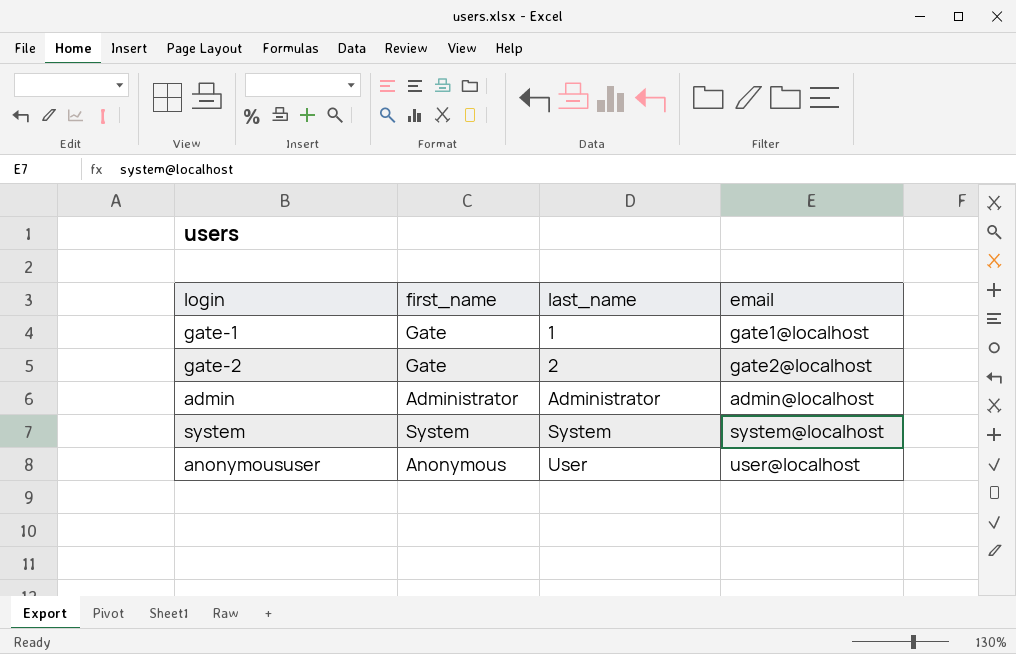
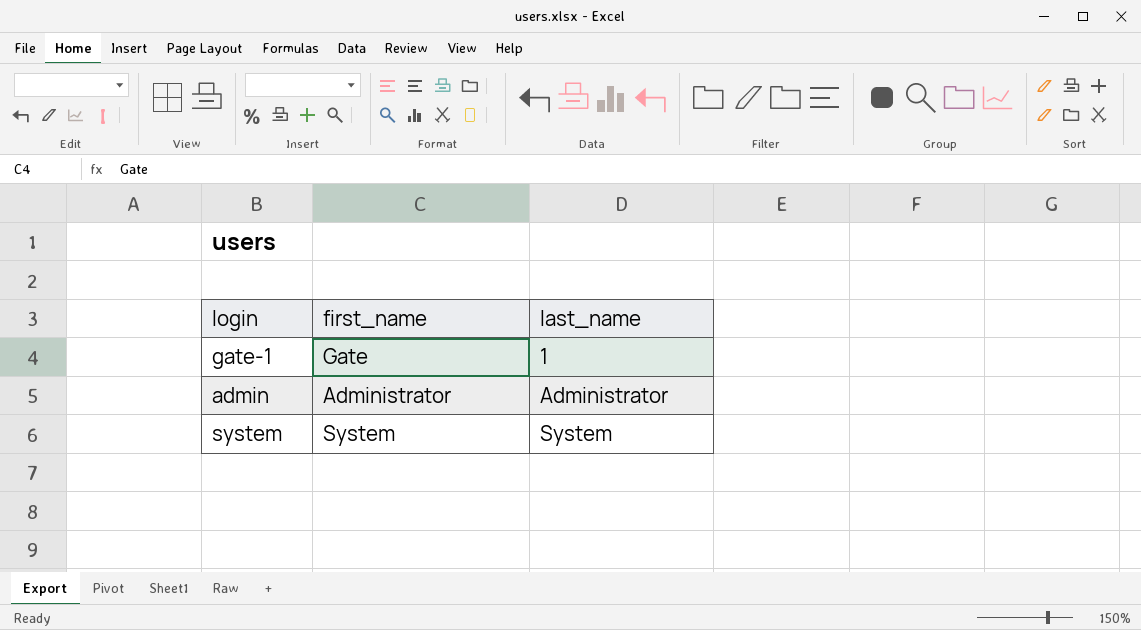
column email | position: 4 -> none
row gate-2: Gate | 2 | gate2@localhost -> none
row anonymoususer: Anonymous | User | user@localhost -> none

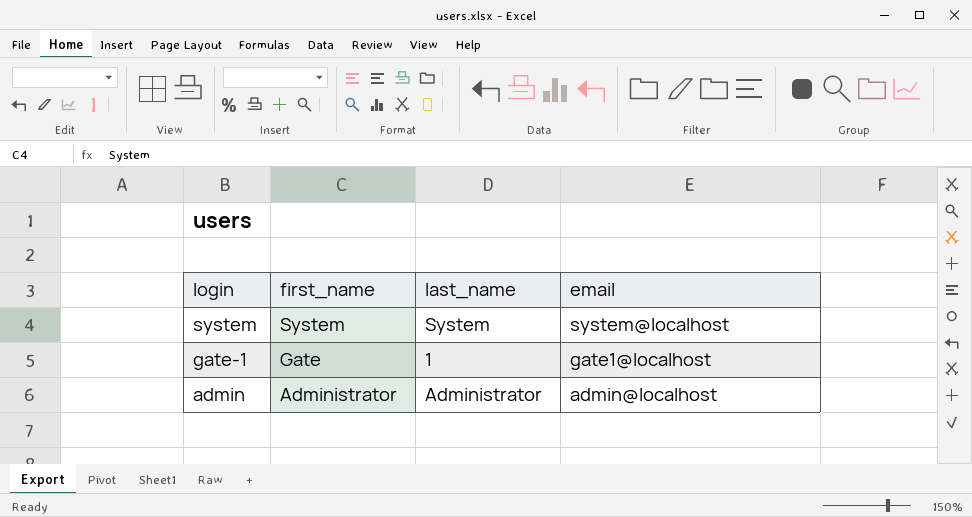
row order: last_name ascending -> login descending
column email | position: none -> 4

